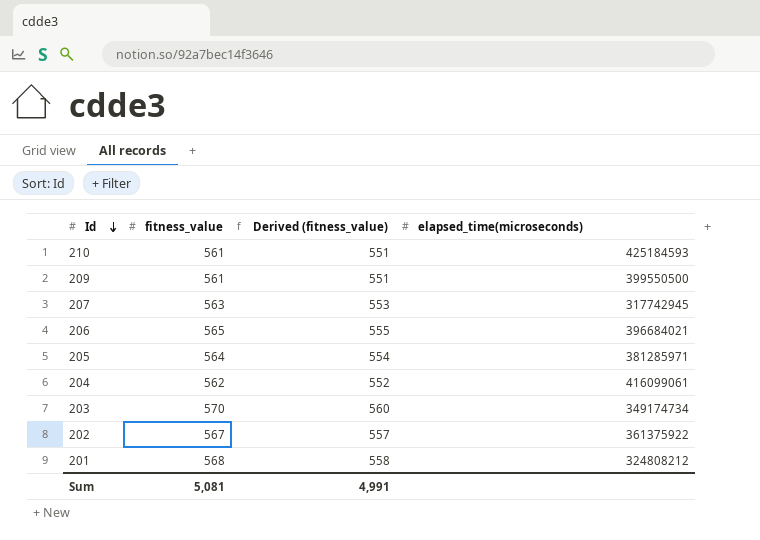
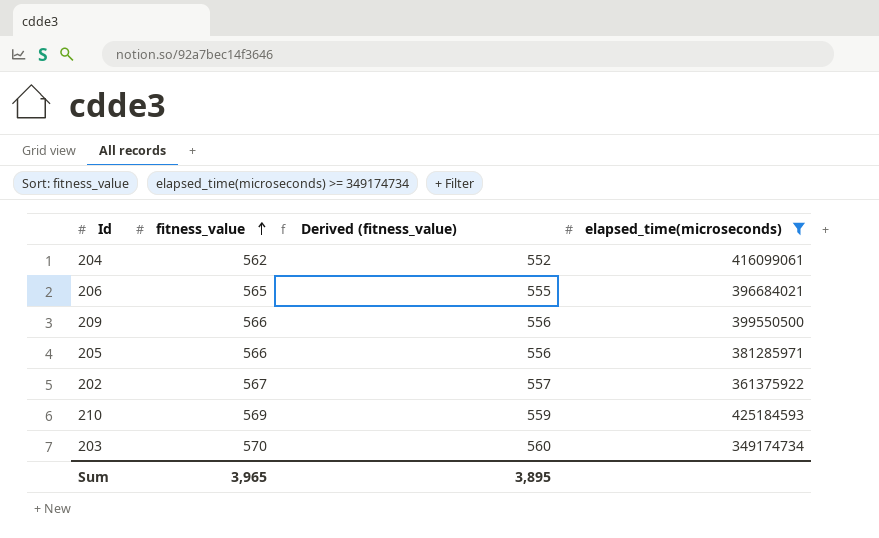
filter: none -> elapsed_time(microseconds) >= 349174734
row order: Id descending -> fitness_value ascending
209 | fitness_value: 561 -> 566
209 | Derived (fitness_value): 551 -> 556
205 | fitness_value: 564 -> 566
205 | Derived (fitness_value): 554 -> 556
210 | fitness_value: 561 -> 569
210 | Derived (fitness_value): 551 -> 559
Sum | fitness_value: 5,081 -> 3,965
Sum | Derived (fitness_value): 4,991 -> 3,895

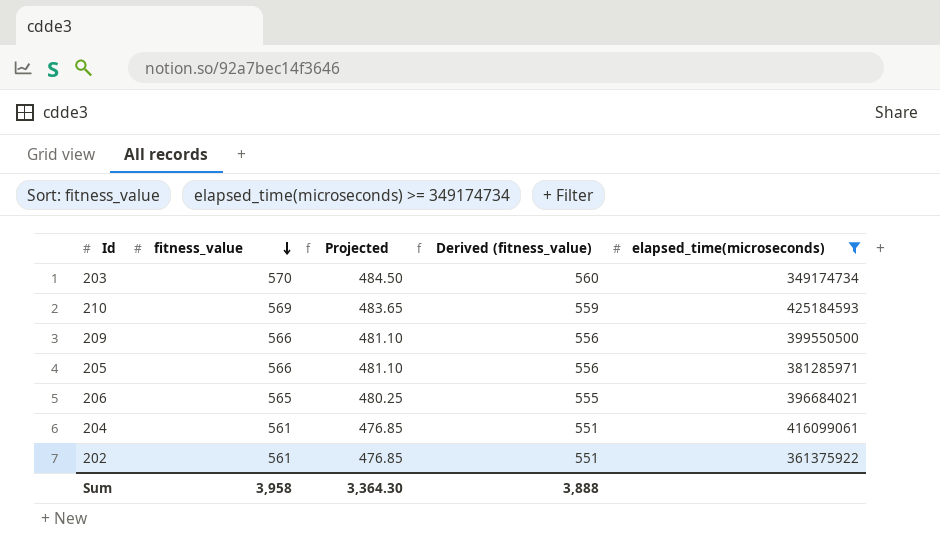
row order: fitness_value ascending -> fitness_value descending
column Projected | formula: none -> [fitness_value] * 0.85
204 | fitness_value: 562 -> 561
204 | Derived (fitness_value): 552 -> 551
202 | fitness_value: 567 -> 561
202 | Derived (fitness_value): 557 -> 551
Sum | fitness_value: 3,965 -> 3,958
Sum | Derived (fitness_value): 3,895 -> 3,888

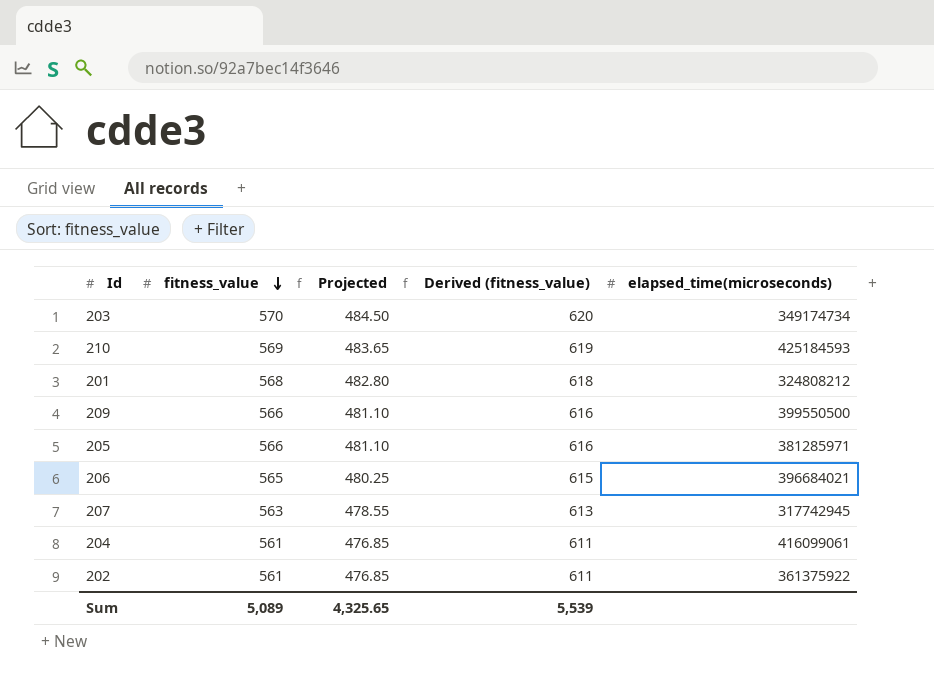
filter: elapsed_time(microseconds) >= 349174734 -> none
column Derived (fitness_value) | formula: [fitness_value] - 10 -> [fitness_value] + 50
Sum | fitness_value: 3,958 -> 5,089
Sum | Projected: 3,364.30 -> 4,325.65
Sum | Derived (fitness_value): 3,888 -> 5,539

